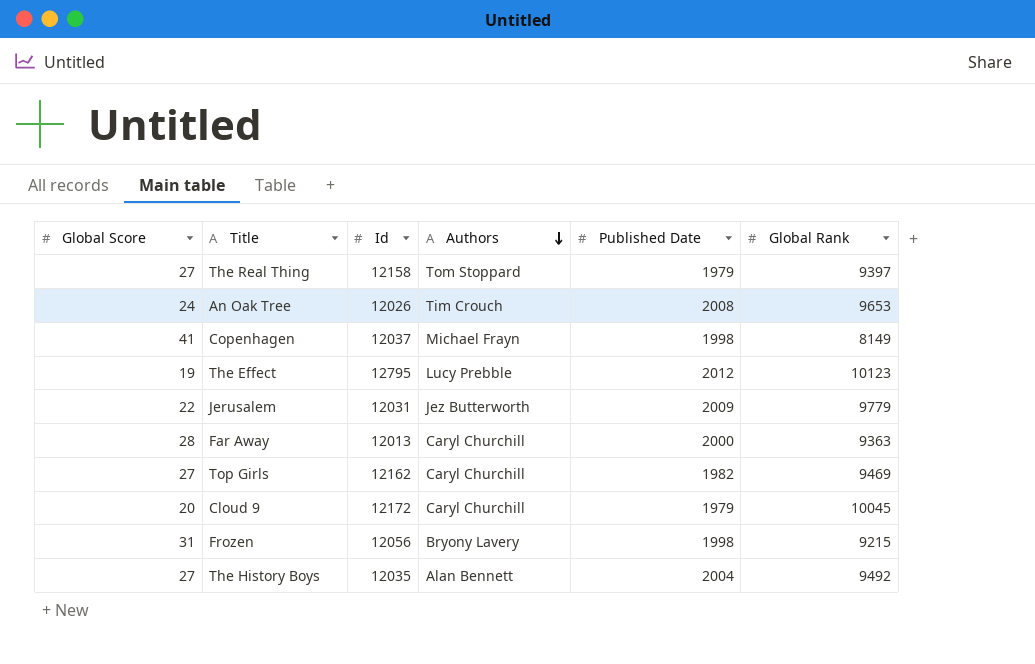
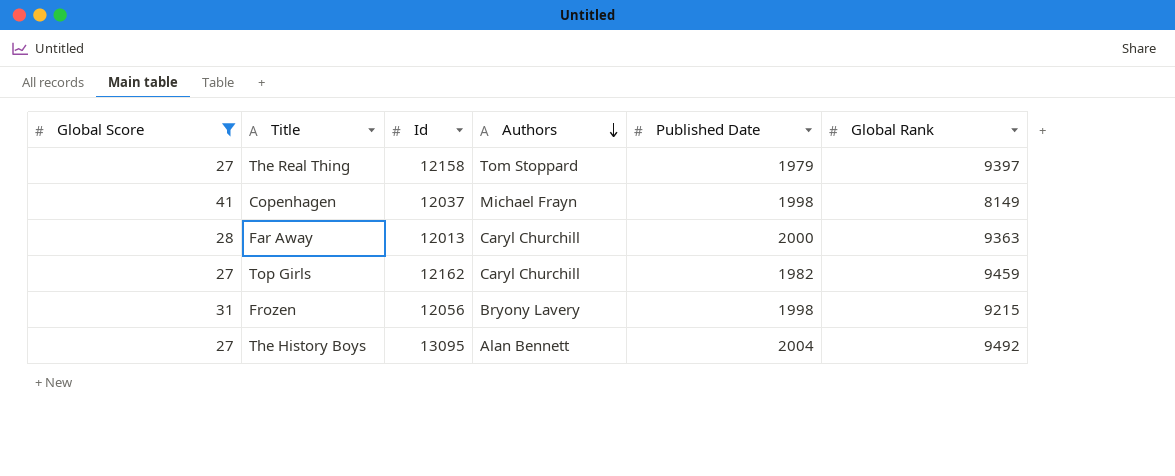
filter: none -> Global Score >= 27
Top Girls | Global Rank: 9469 -> 9459
The History Boys | Id: 12035 -> 13095

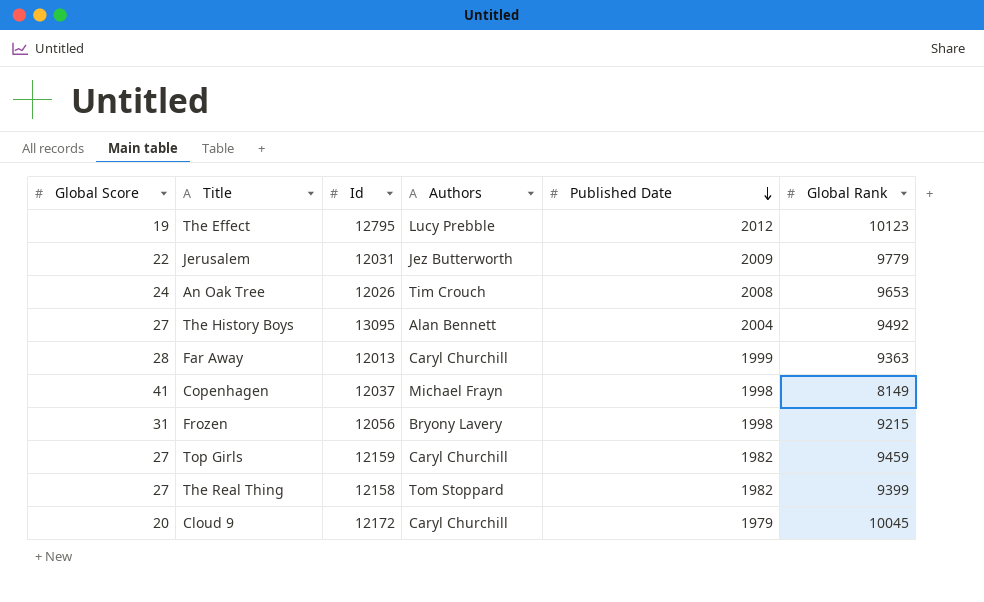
filter: Global Score >= 27 -> none
row order: Authors descending -> Published Date descending
Far Away | Published Date: 2000 -> 1999
Top Girls | Id: 12162 -> 12159
The Real Thing | Published Date: 1979 -> 1982
The Real Thing | Global Rank: 9397 -> 9399

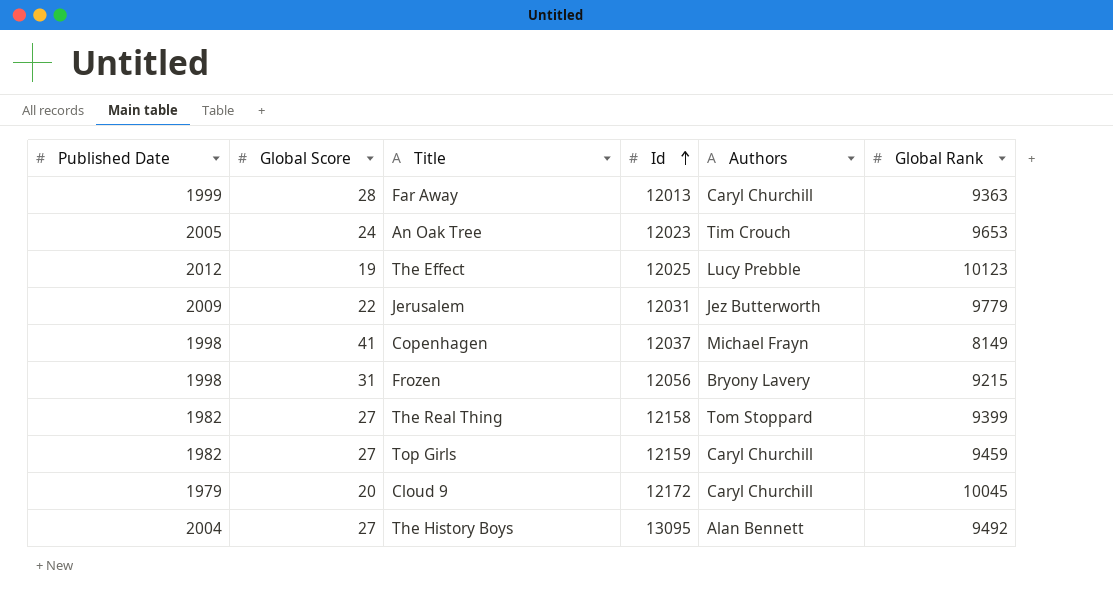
row order: Published Date descending -> Id ascending
column Published Date | position: 5 -> 1
An Oak Tree | Published Date: 2008 -> 2005
An Oak Tree | Id: 12026 -> 12023
The Effect | Id: 12795 -> 12025

